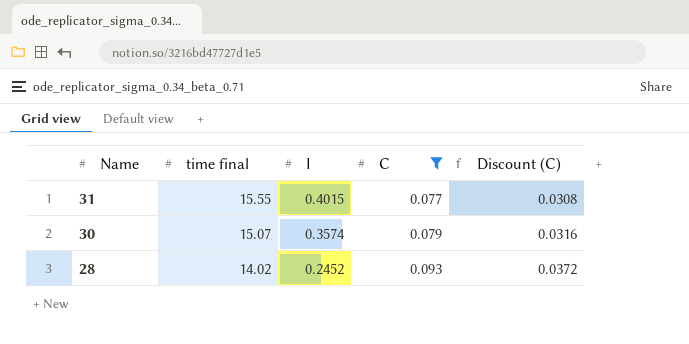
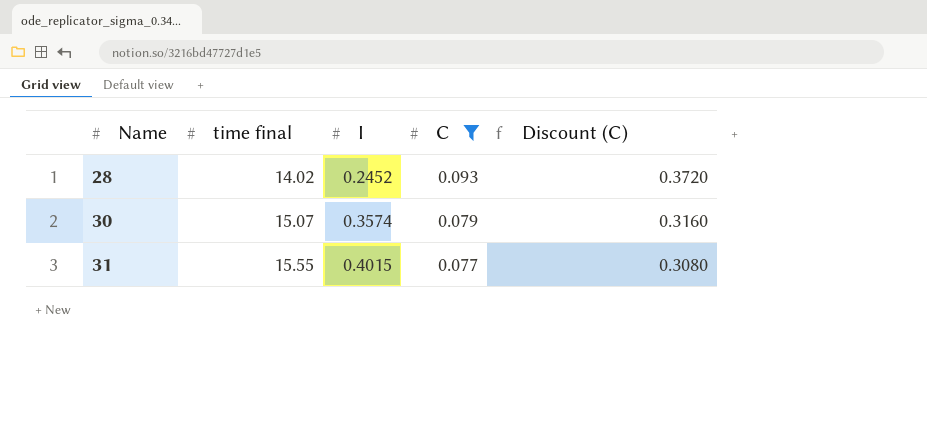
row order: Name descending -> Name ascending
column Discount (C) | formula: [C] * 0.4 -> [C] * 4

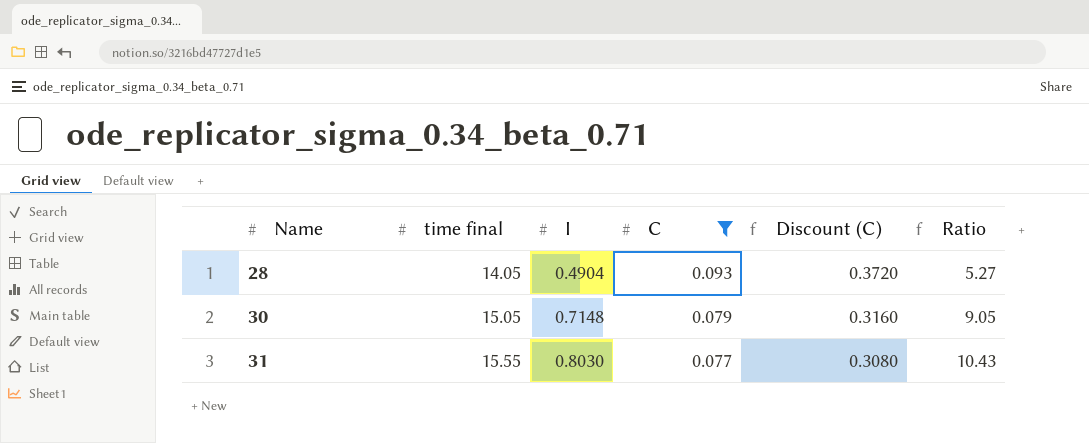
column Ratio | formula: none -> [I] / [C]
28 | time final: 14.02 -> 14.05
28 | I: 0.2452 -> 0.4904
30 | time final: 15.07 -> 15.05
30 | I: 0.3574 -> 0.7148
31 | I: 0.4015 -> 0.8030

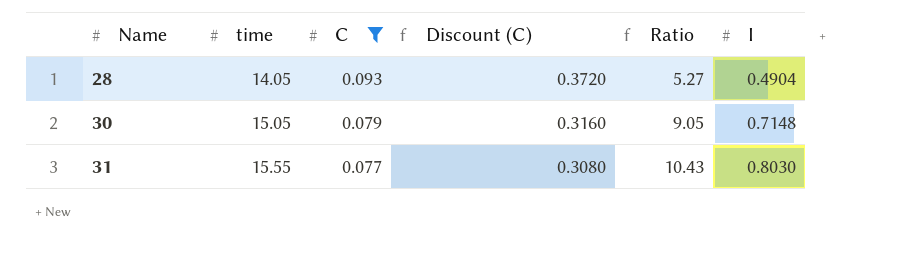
column name: time final -> time
column I | position: 3 -> 6

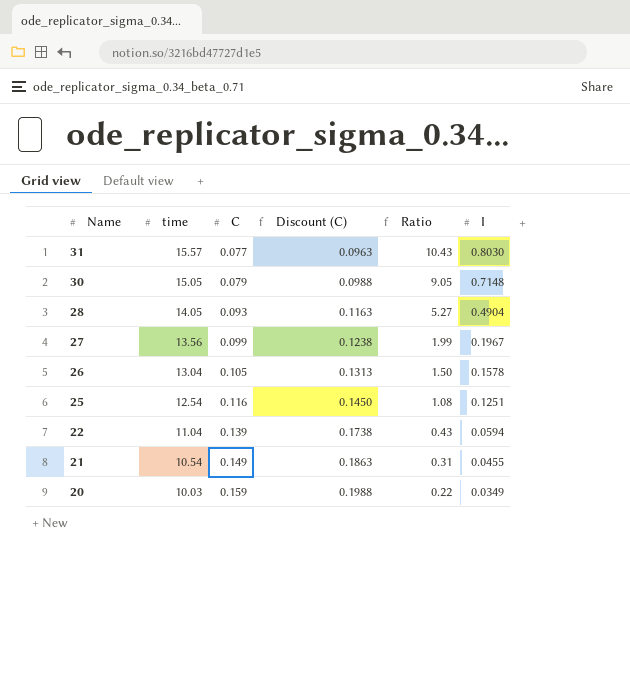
filter: C <= 0.093 -> none
row order: Name ascending -> Name descending
column Discount (C) | formula: [C] * 4 -> [C] * 1.25
31 | time: 15.55 -> 15.57

